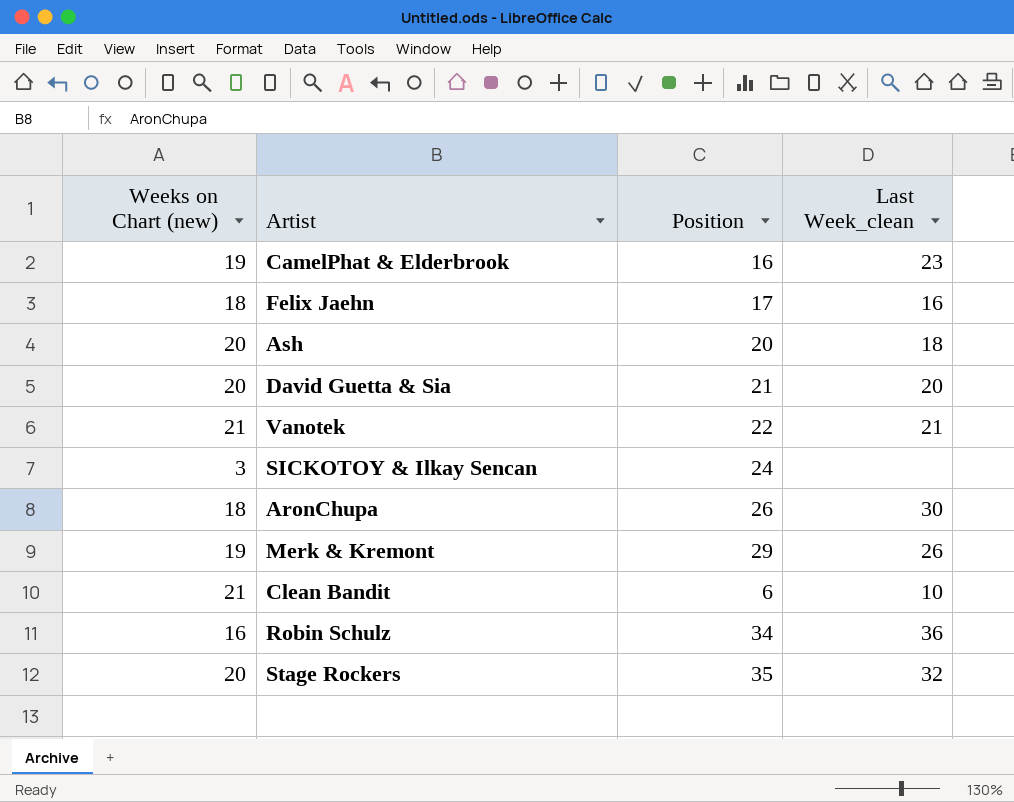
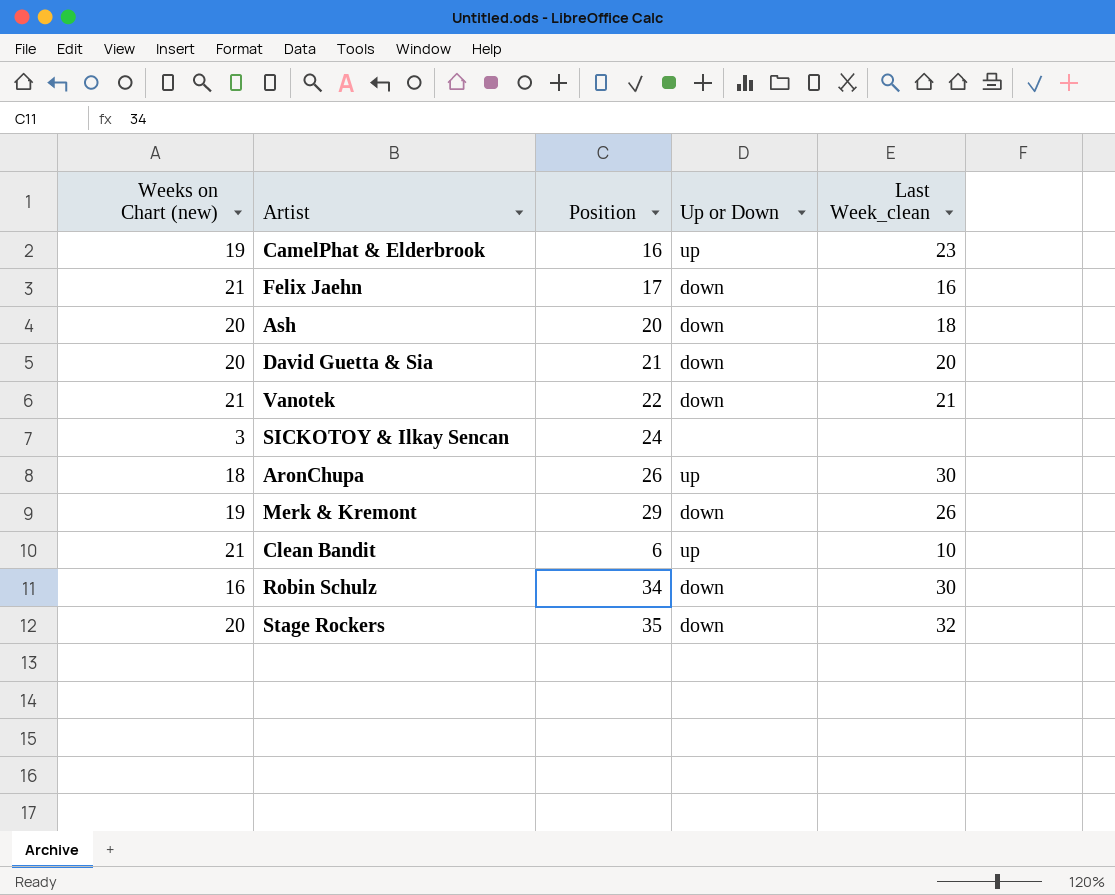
column Up or Down | position: none -> 4
Felix Jaehn | Weeks on Chart (new): 18 -> 21
Robin Schulz | Last Week_clean: 36 -> 30

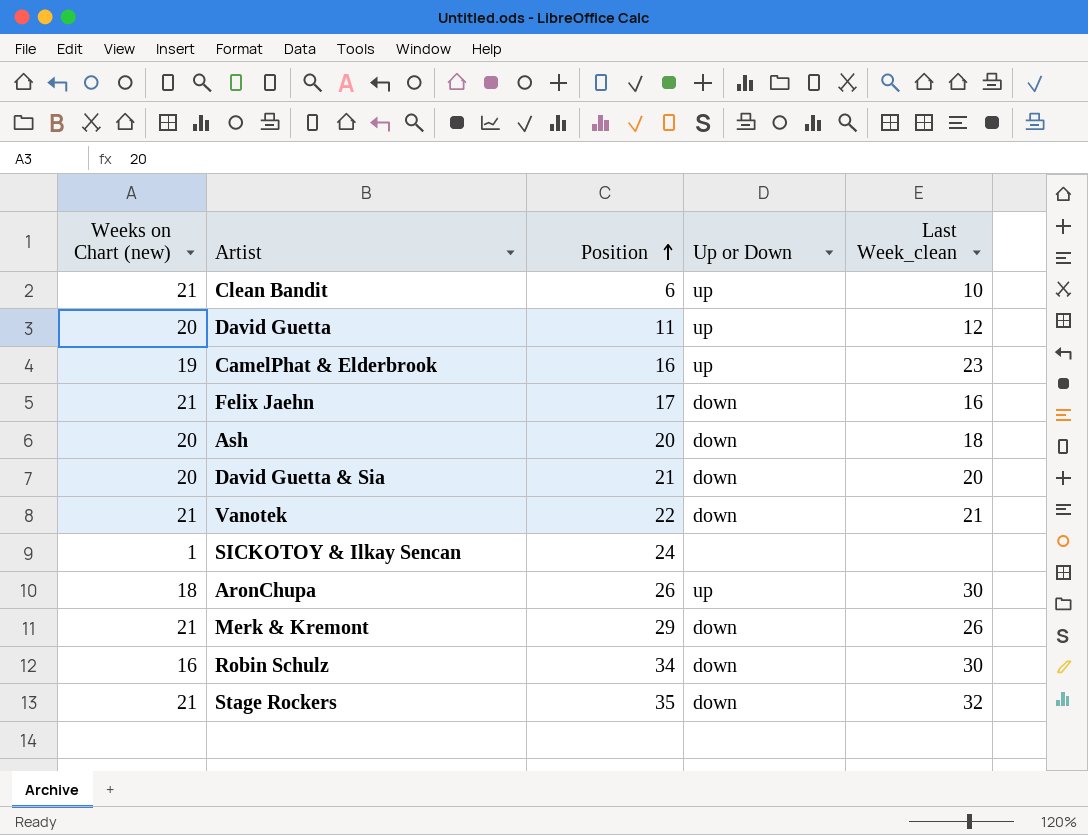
row order: none -> Position ascending
row David Guetta: none -> 20 | 11 | up | 12
SICKOTOY & Ilkay Sencan | Weeks on Chart (new): 3 -> 1
Merk & Kremont | Weeks on Chart (new): 19 -> 21
Stage Rockers | Weeks on Chart (new): 20 -> 21

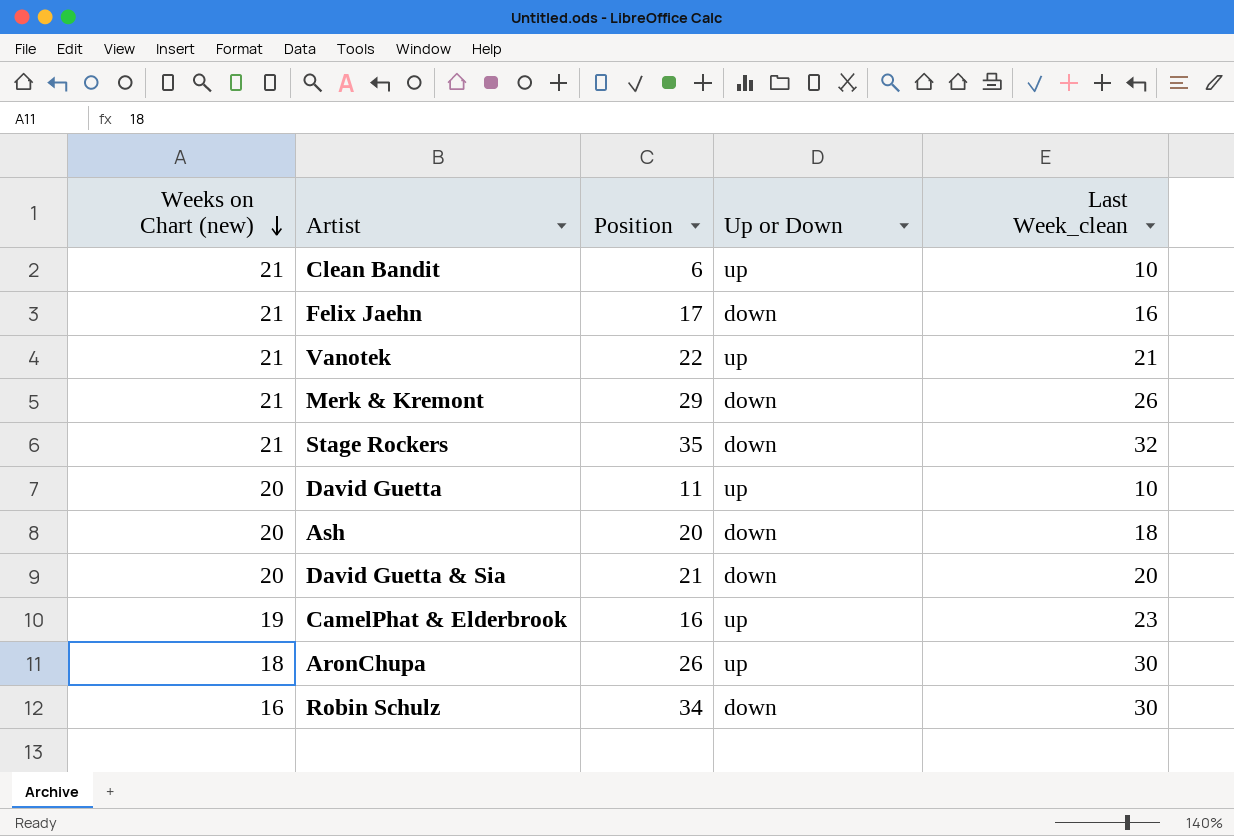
row order: Position ascending -> Weeks on Chart (new) descending
row SICKOTOY & Ilkay Sencan: 1 | 24 | none | none -> none
Vanotek | Up or Down: down -> up
David Guetta | Last Week_clean: 12 -> 10

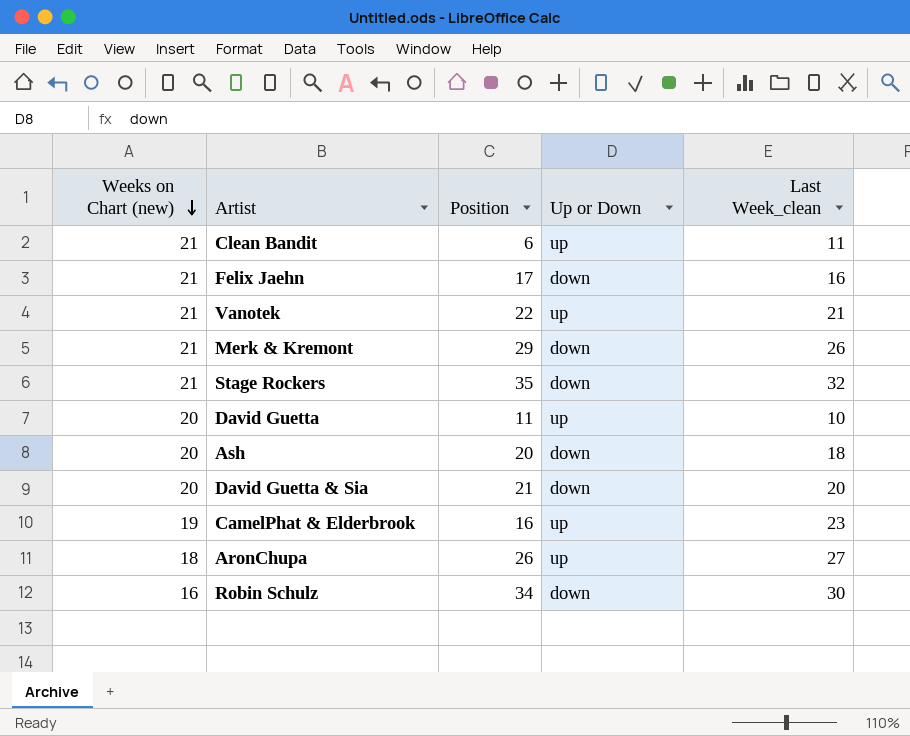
Clean Bandit | Last Week_clean: 10 -> 11
AronChupa | Last Week_clean: 30 -> 27

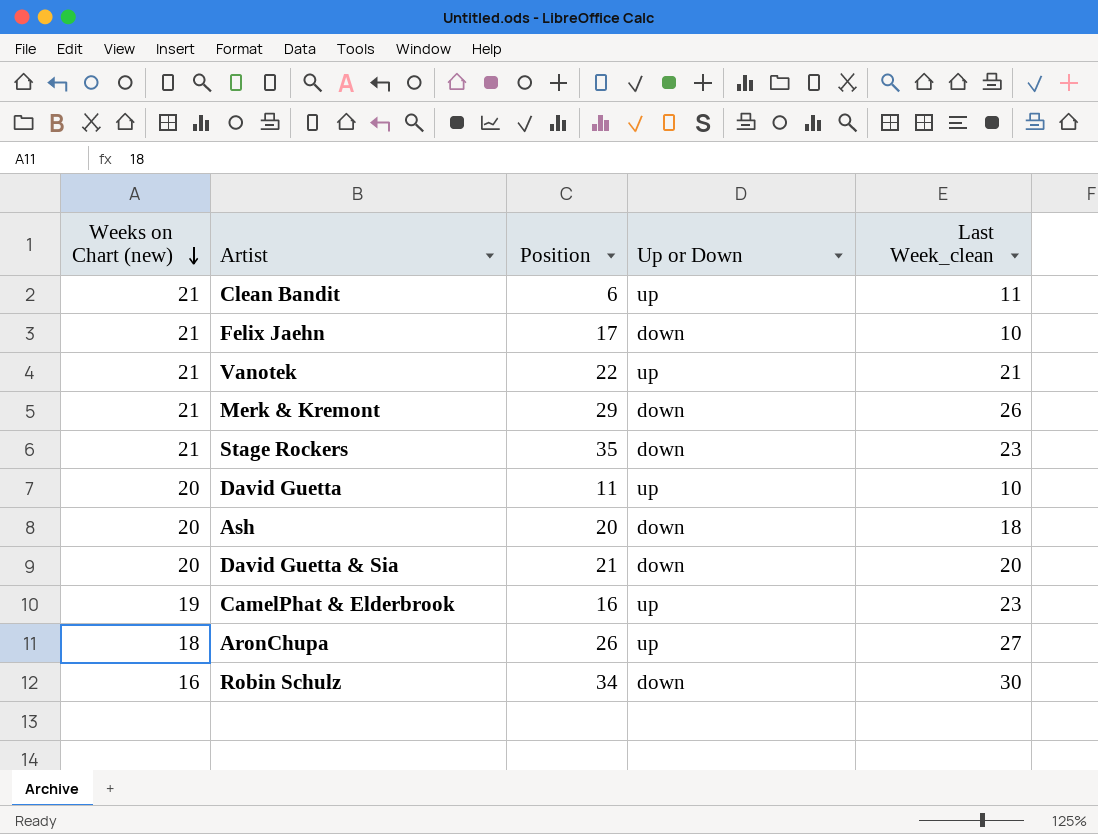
Felix Jaehn | Last Week_clean: 16 -> 10
Stage Rockers | Last Week_clean: 32 -> 23

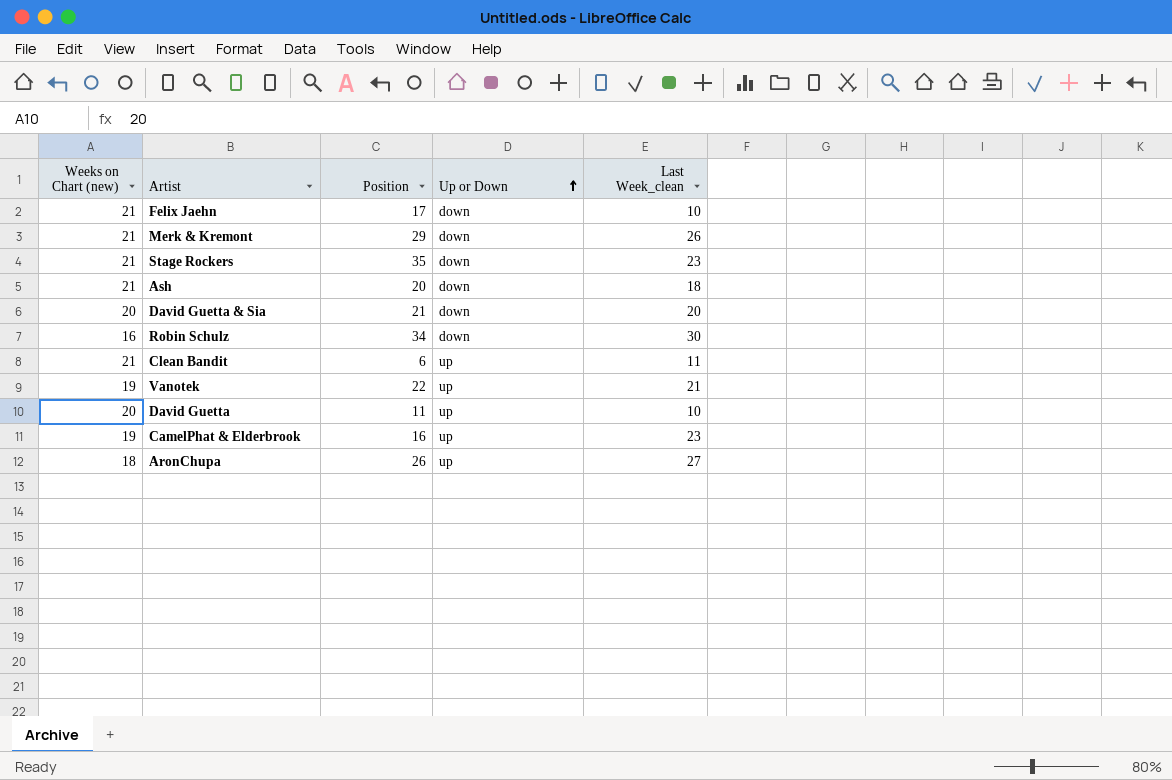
row order: Weeks on Chart (new) descending -> Up or Down ascending
Ash | Weeks on Chart (new): 20 -> 21
Vanotek | Weeks on Chart (new): 21 -> 19

